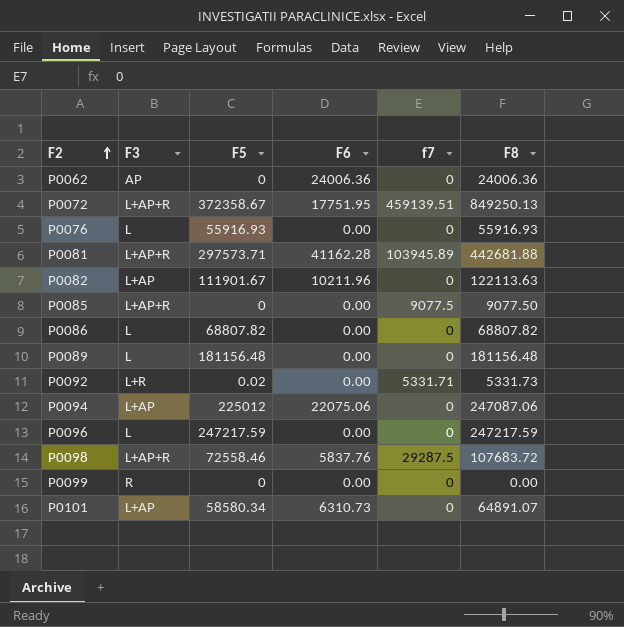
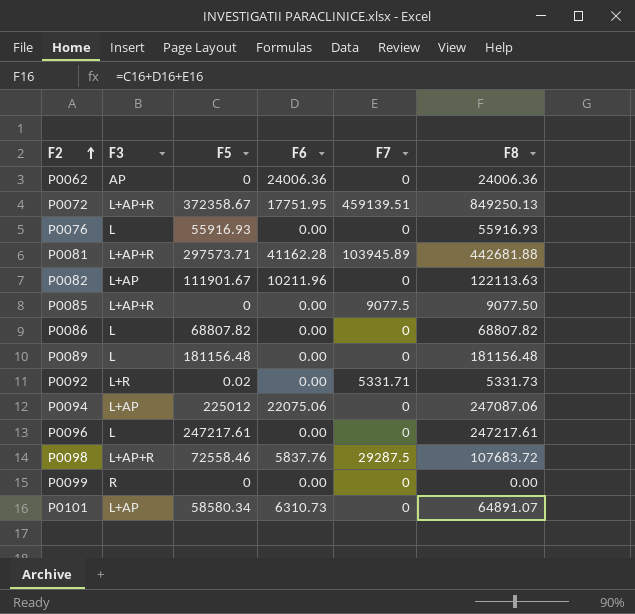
column name: f7 -> F7
P0096 | F5: 247217.59 -> 247217.61
P0096 | F8: 247217.59 -> 247217.61

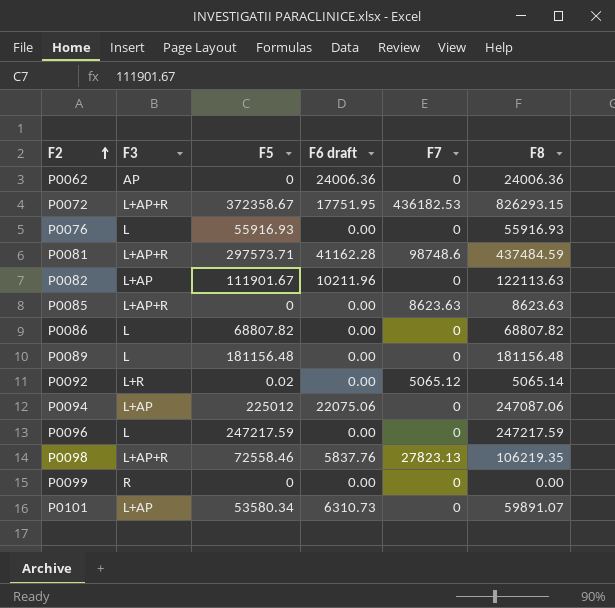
column name: F6 -> F6 draft
P0072 | F7: 459139.51 -> 436182.53
P0072 | F8: 849250.13 -> 826293.15
P0081 | F7: 103945.89 -> 98748.6
P0081 | F8: 442681.88 -> 437484.59
P0085 | F7: 9077.5 -> 8623.63
P0085 | F8: 9077.50 -> 8623.63
P0092 | F7: 5331.71 -> 5065.12
P0092 | F8: 5331.73 -> 5065.14
P0096 | F5: 247217.61 -> 247217.59
P0096 | F8: 247217.61 -> 247217.59
P0098 | F7: 29287.5 -> 27823.13
P0098 | F8: 107683.72 -> 106219.35
P0101 | F5: 58580.34 -> 53580.34
P0101 | F8: 64891.07 -> 59891.07

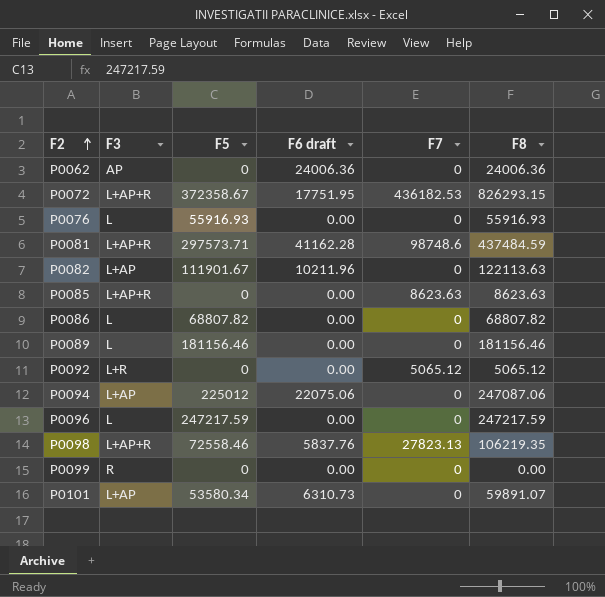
P0089 | F5: 181156.48 -> 181156.46
P0089 | F8: 181156.48 -> 181156.46
P0092 | F5: 0.02 -> 0
P0092 | F8: 5065.14 -> 5065.12

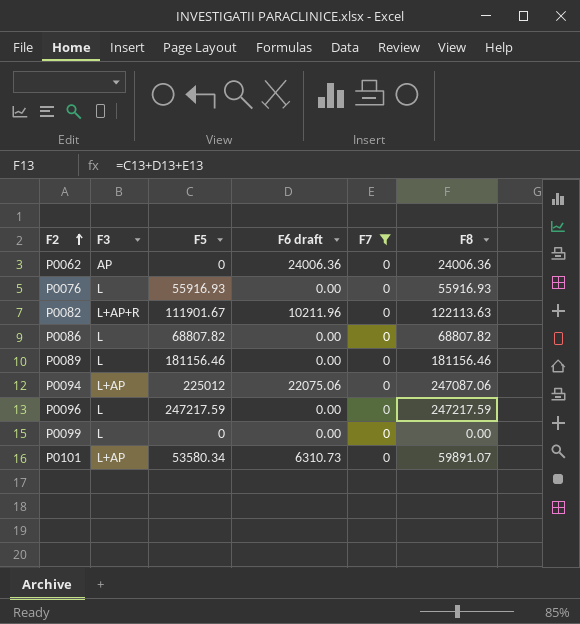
filter: none -> F7 = 0
P0082 | F3: L+AP -> L+AP+R
P0099 | F3: R -> L

